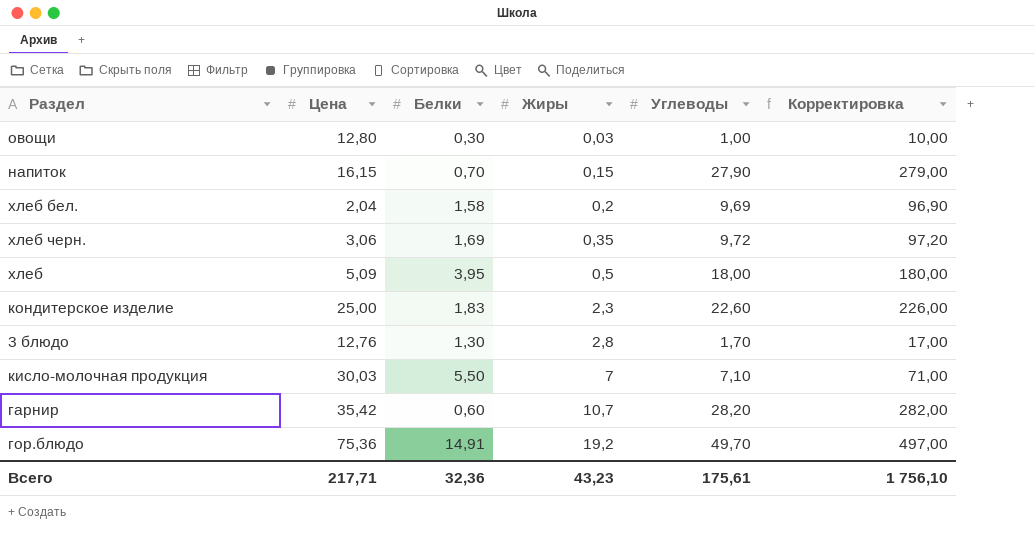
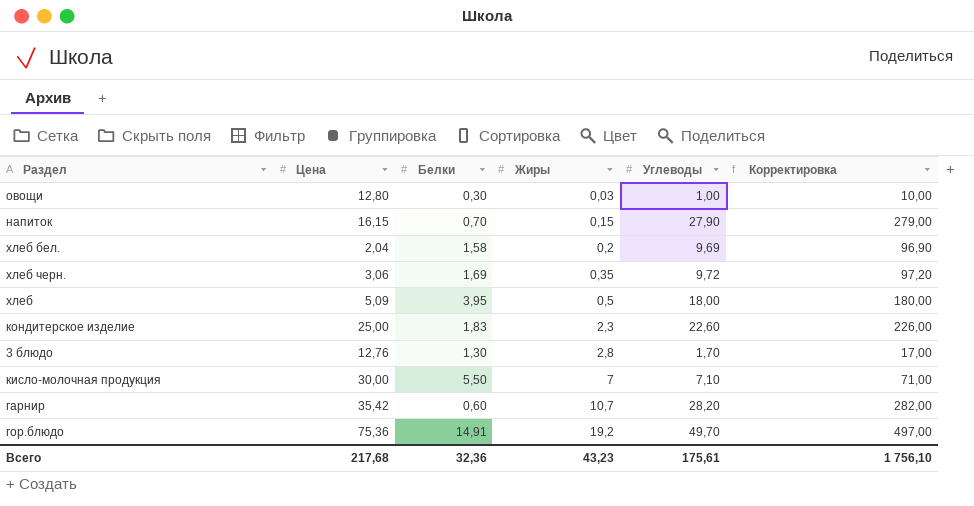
кисло-молочная продукция | Цена: 30,03 -> 30,00
Всего | Цена: 217,71 -> 217,68

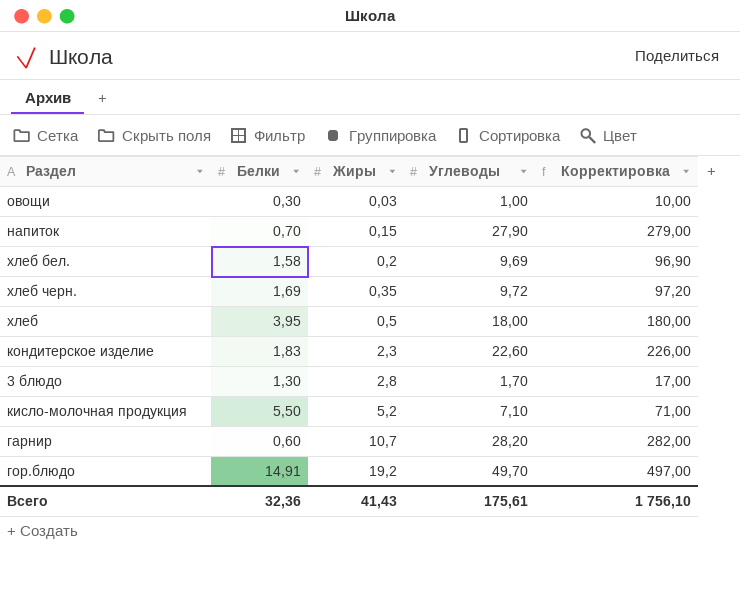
column Цена | position: 2 -> none
кисло-молочная продукция | Жиры: 7 -> 5,2
Всего | Жиры: 43,23 -> 41,43

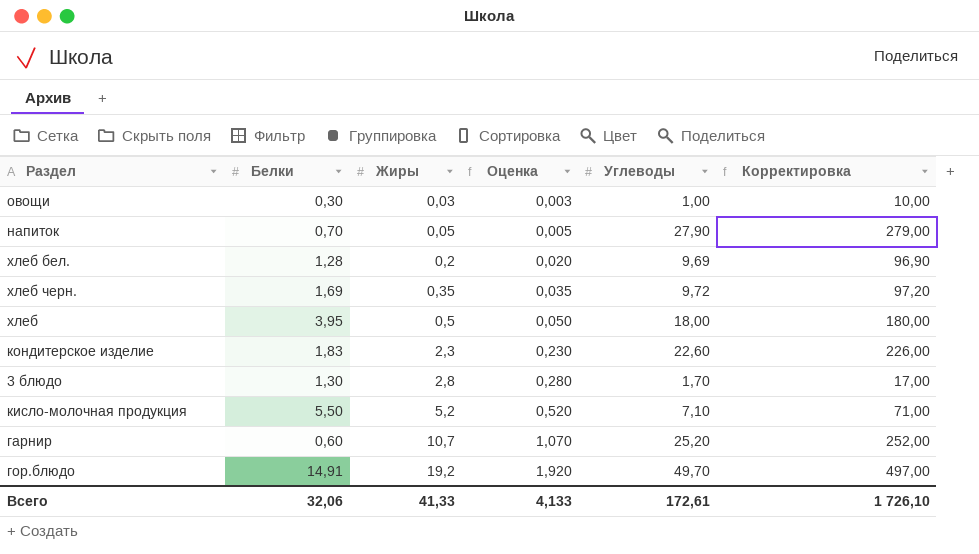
column Оценка | formula: none -> [Жиры] * 0,1
напиток | Жиры: 0,15 -> 0,05
хлеб бел. | Белки: 1,58 -> 1,28
гарнир | Углеводы: 28,20 -> 25,20
гарнир | Корректировка: 282,00 -> 252,00
Всего | Белки: 32,36 -> 32,06
Всего | Жиры: 41,43 -> 41,33
Всего | Углеводы: 175,61 -> 172,61
Всего | Корректировка: 1 756,10 -> 1 726,10

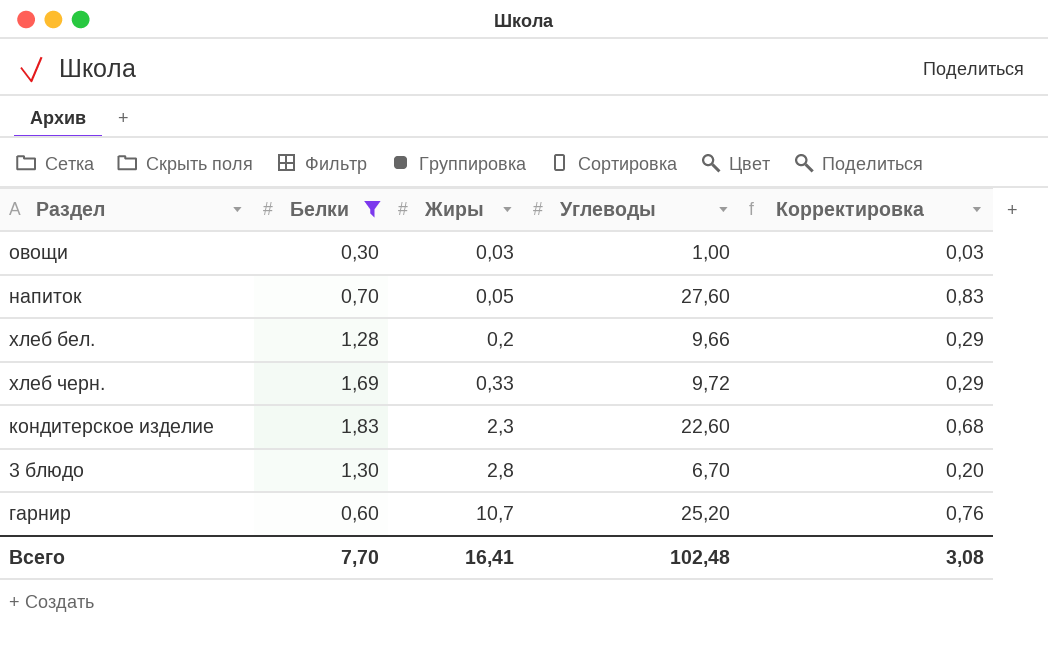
filter: none -> Белки <= 1,83
column Оценка | formula: [Жиры] * 0,1 -> none
column Корректировка | formula: [Углеводы] * 10 -> [Углеводы] * 0,03
напиток | Углеводы: 27,90 -> 27,60
хлеб бел. | Углеводы: 9,69 -> 9,66
хлеб черн. | Жиры: 0,35 -> 0,33
3 блюдо | Углеводы: 1,70 -> 6,70
Всего | Белки: 32,06 -> 7,70
Всего | Жиры: 41,33 -> 16,41
Всего | Углеводы: 172,61 -> 102,48
Всего | Корректировка: 1 726,10 -> 3,08

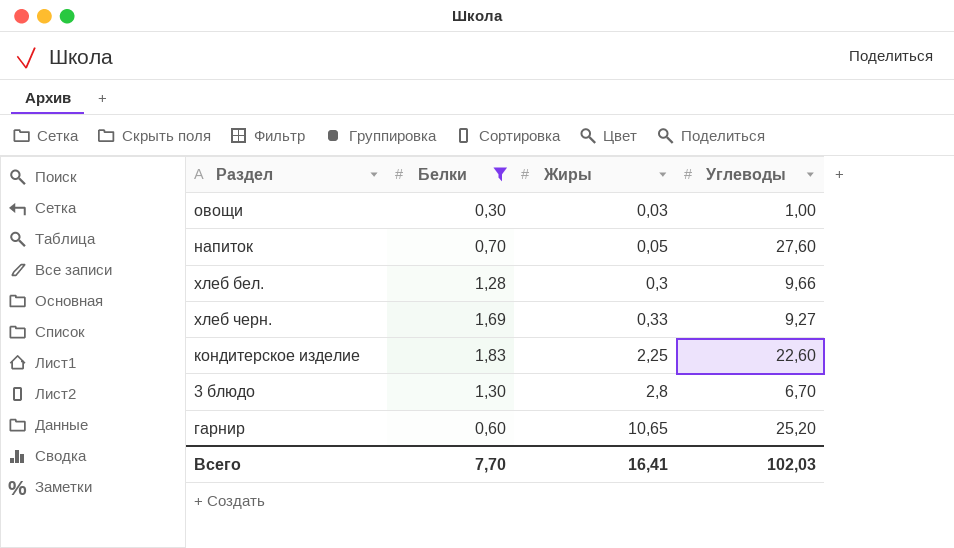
column Корректировка | formula: [Углеводы] * 0,03 -> none
хлеб бел. | Жиры: 0,2 -> 0,3
хлеб черн. | Углеводы: 9,72 -> 9,27
кондитерское изделие | Жиры: 2,3 -> 2,25
гарнир | Жиры: 10,7 -> 10,65
Всего | Углеводы: 102,48 -> 102,03

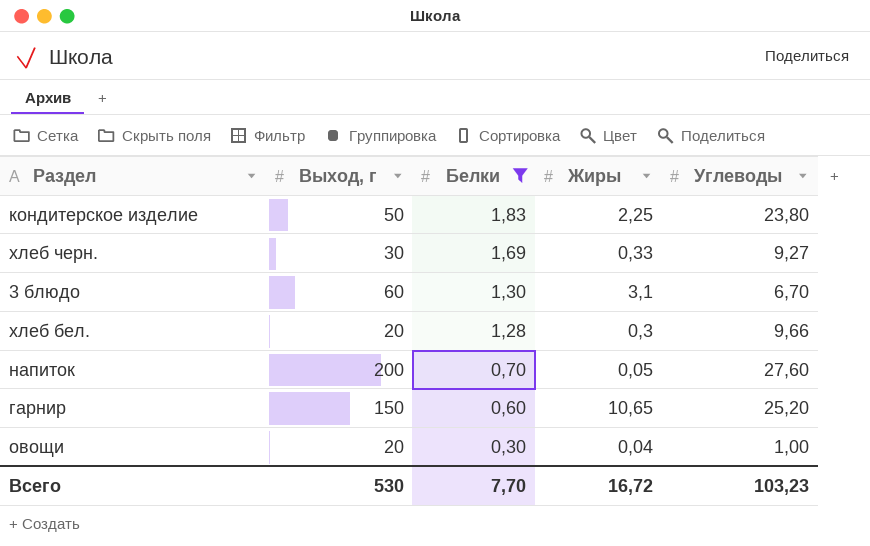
row order: Жиры ascending -> Белки descending
column Выход, г | position: none -> 2
кондитерское изделие | Углеводы: 22,60 -> 23,80
3 блюдо | Жиры: 2,8 -> 3,1
овощи | Жиры: 0,03 -> 0,04
Всего | Жиры: 16,41 -> 16,72
Всего | Углеводы: 102,03 -> 103,23

